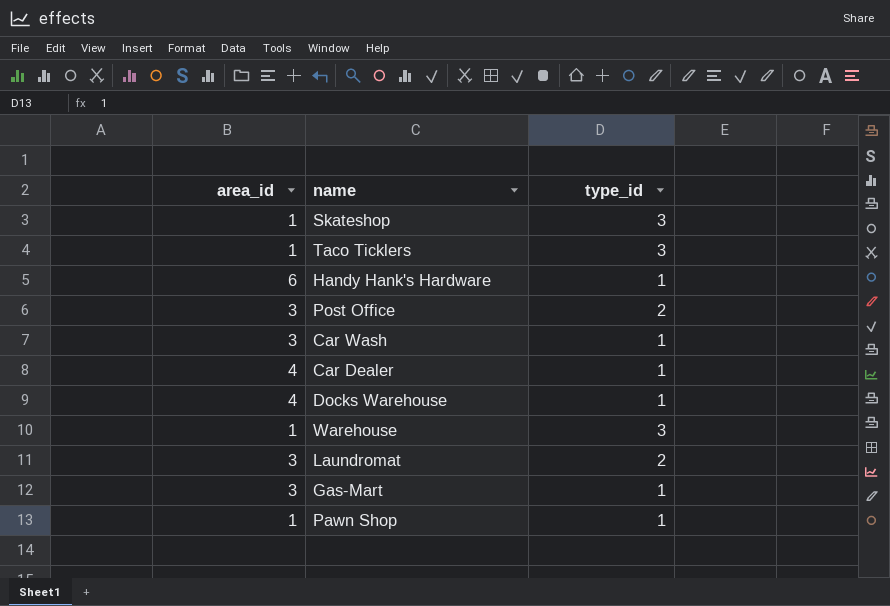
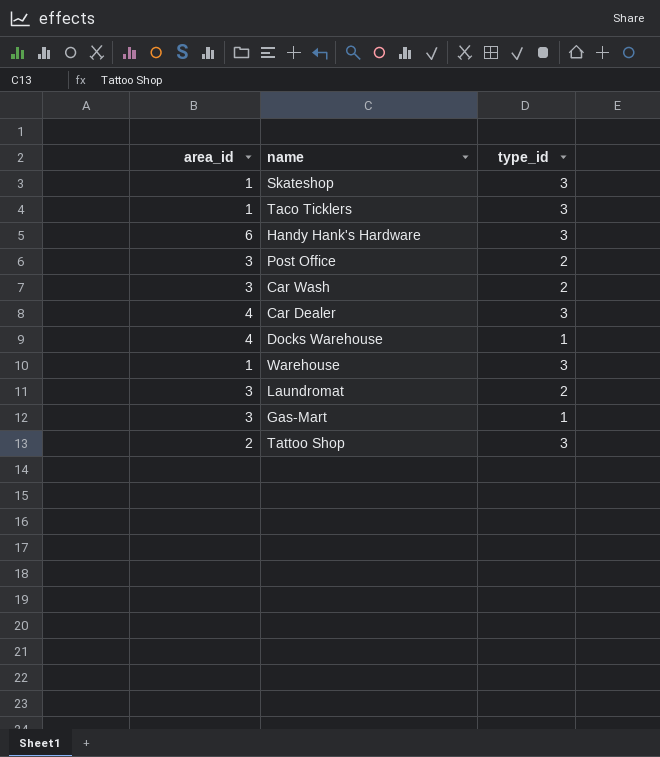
row Pawn Shop: 1 | 1 -> none
Handy Hank's Hardware | type_id: 1 -> 3
Car Wash | type_id: 1 -> 2
Car Dealer | type_id: 1 -> 3
row Tattoo Shop: none -> 2 | 3

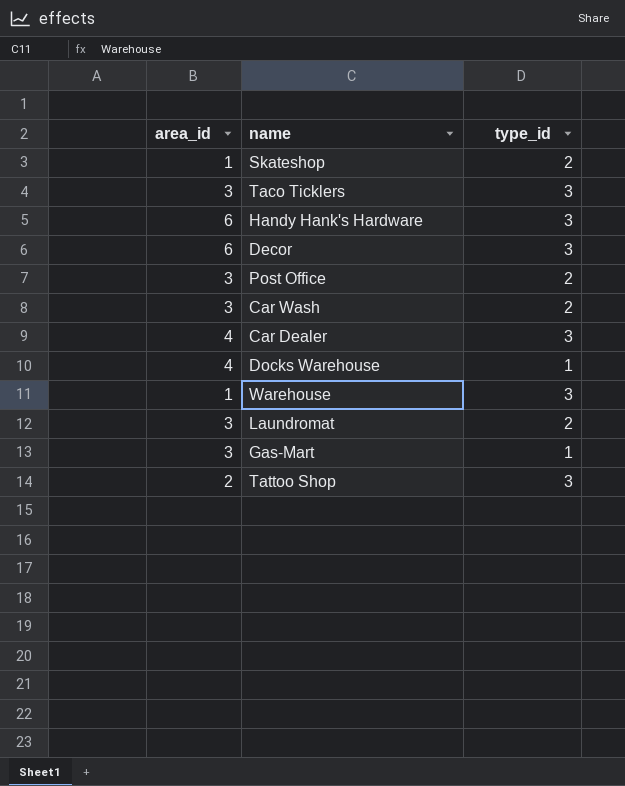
Skateshop | type_id: 3 -> 2
Taco Ticklers | area_id: 1 -> 3
row Decor: none -> 6 | 3

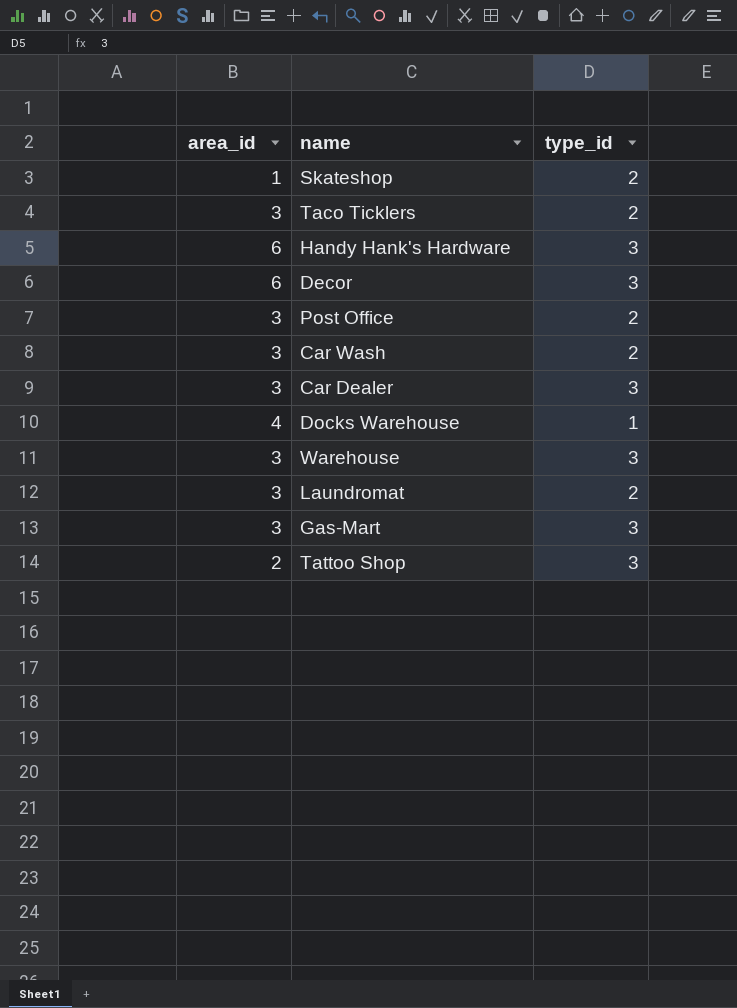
Taco Ticklers | type_id: 3 -> 2
Car Dealer | area_id: 4 -> 3
Warehouse | area_id: 1 -> 3
Gas-Mart | type_id: 1 -> 3

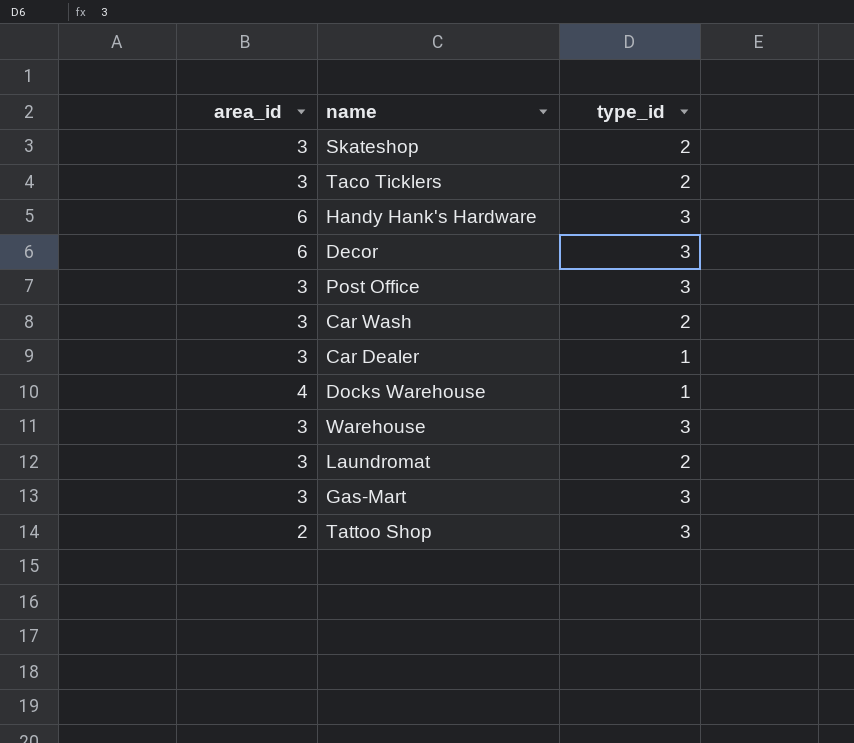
Skateshop | area_id: 1 -> 3
Post Office | type_id: 2 -> 3
Car Dealer | type_id: 3 -> 1

